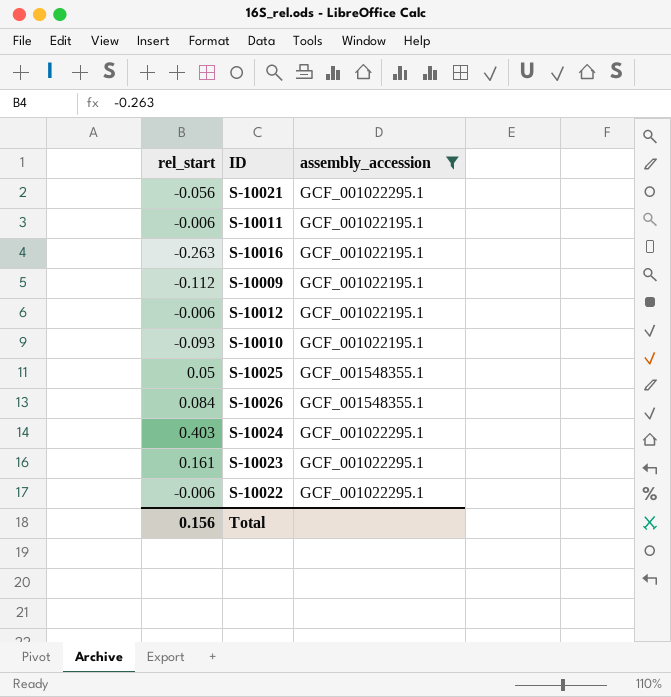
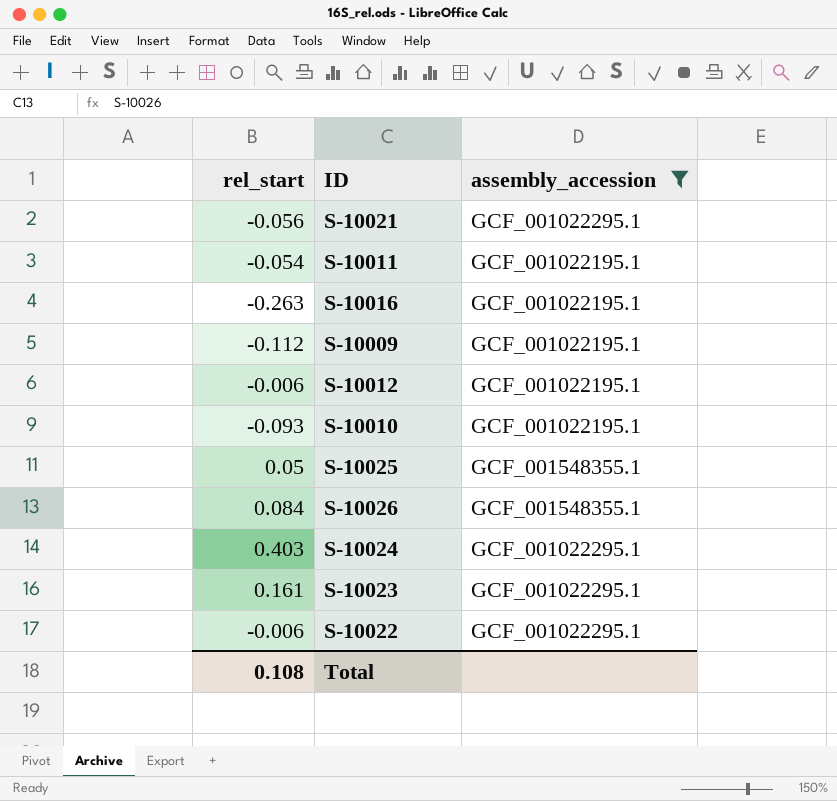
S-10011 | rel_start: -0.006 -> -0.054
Total | rel_start: 0.156 -> 0.108

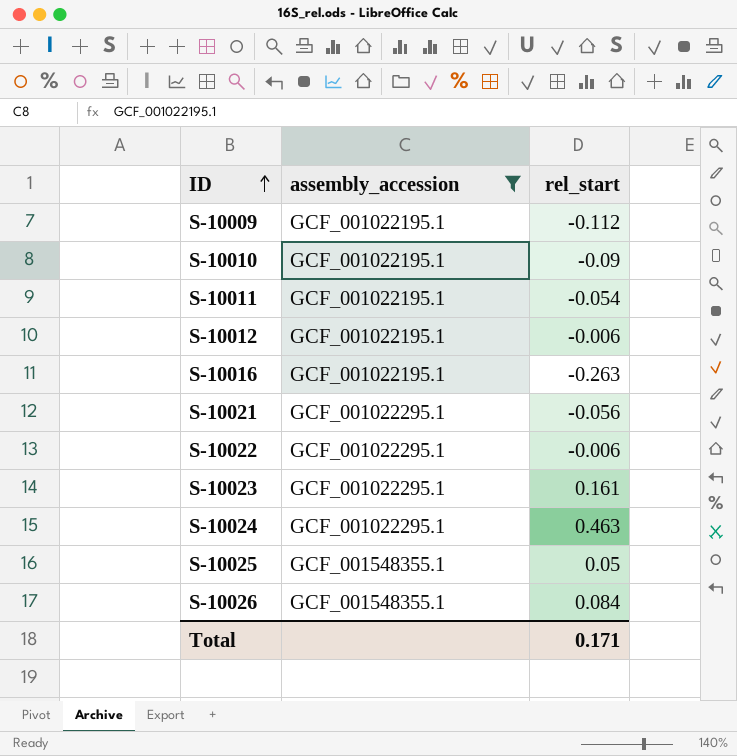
row order: none -> ID ascending
column rel_start | position: 1 -> 3
S-10010 | rel_start: -0.093 -> -0.09
S-10024 | rel_start: 0.403 -> 0.463
Total | rel_start: 0.108 -> 0.171

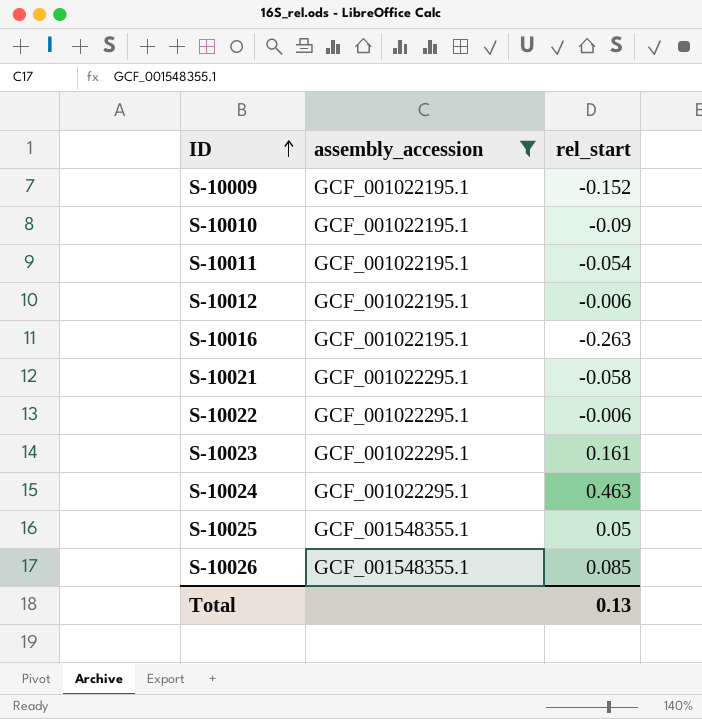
S-10009 | rel_start: -0.112 -> -0.152
S-10021 | rel_start: -0.056 -> -0.058
S-10026 | rel_start: 0.084 -> 0.085
Total | rel_start: 0.171 -> 0.13

